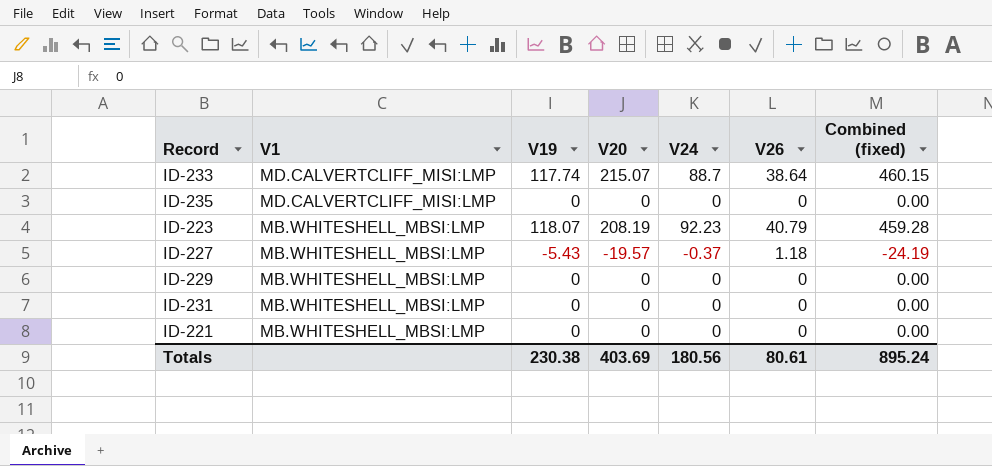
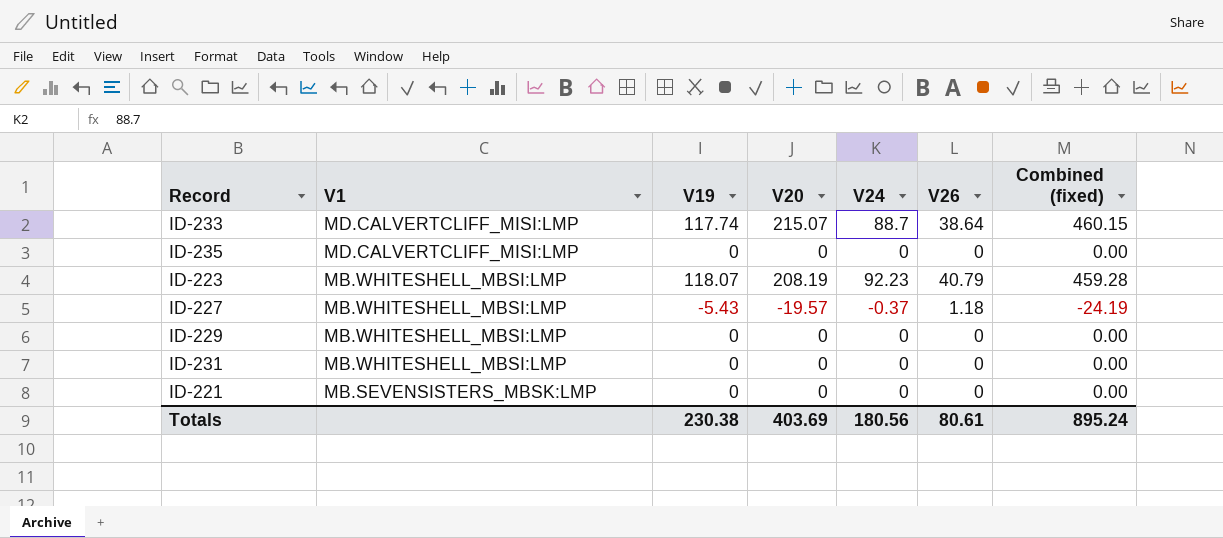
ID-221 | V1: MB.WHITESHELL_MBSI:LMP -> MB.SEVENSISTERS_MBSK:LMP

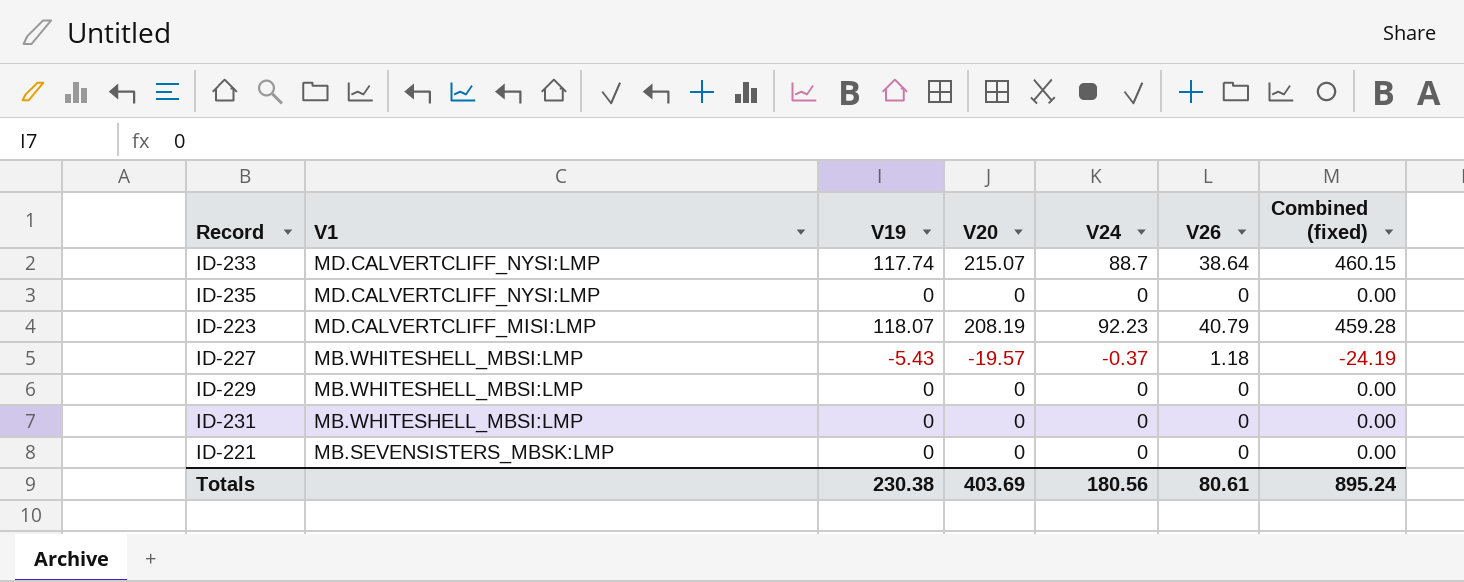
ID-233 | V1: MD.CALVERTCLIFF_MISI:LMP -> MD.CALVERTCLIFF_NYSI:LMP
ID-235 | V1: MD.CALVERTCLIFF_MISI:LMP -> MD.CALVERTCLIFF_NYSI:LMP
ID-223 | V1: MB.WHITESHELL_MBSI:LMP -> MD.CALVERTCLIFF_MISI:LMP

